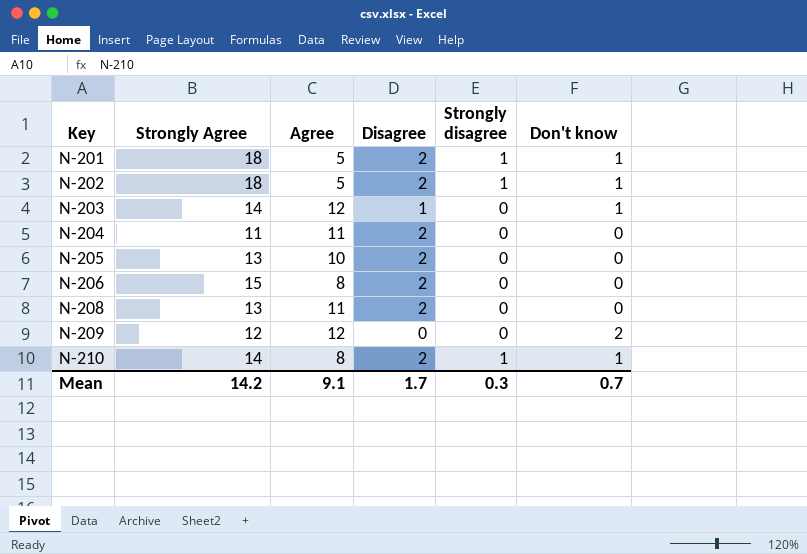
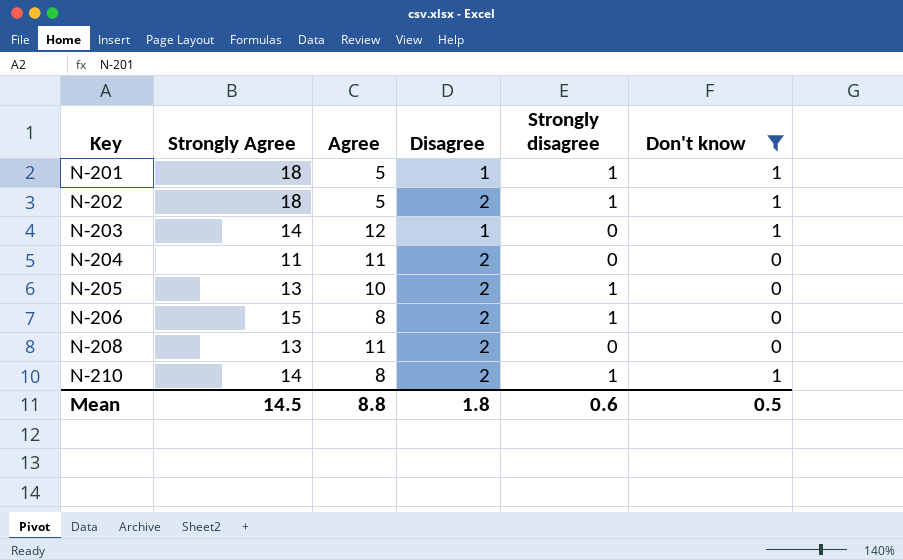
filter: none -> Don't know != 2
N-201 | Disagree: 2 -> 1
N-205 | Strongly disagree: 0 -> 1
N-206 | Strongly disagree: 0 -> 1
Mean | Strongly Agree: 14.2 -> 14.5
Mean | Agree: 9.1 -> 8.8
Mean | Disagree: 1.7 -> 1.8
Mean | Strongly disagree: 0.3 -> 0.6
Mean | Don't know: 0.7 -> 0.5

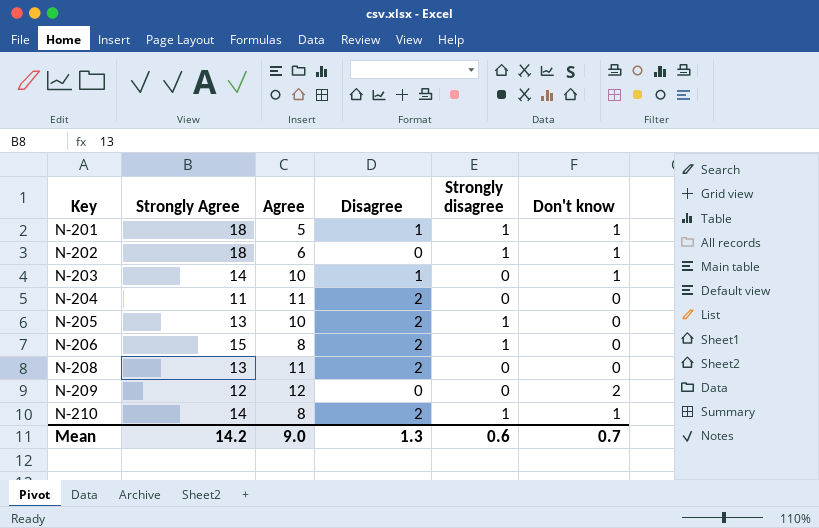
filter: Don't know != 2 -> none
N-202 | Agree: 5 -> 6
N-202 | Disagree: 2 -> 0
N-203 | Agree: 12 -> 10
Mean | Strongly Agree: 14.5 -> 14.2
Mean | Agree: 8.8 -> 9.0
Mean | Disagree: 1.8 -> 1.3
Mean | Don't know: 0.5 -> 0.7

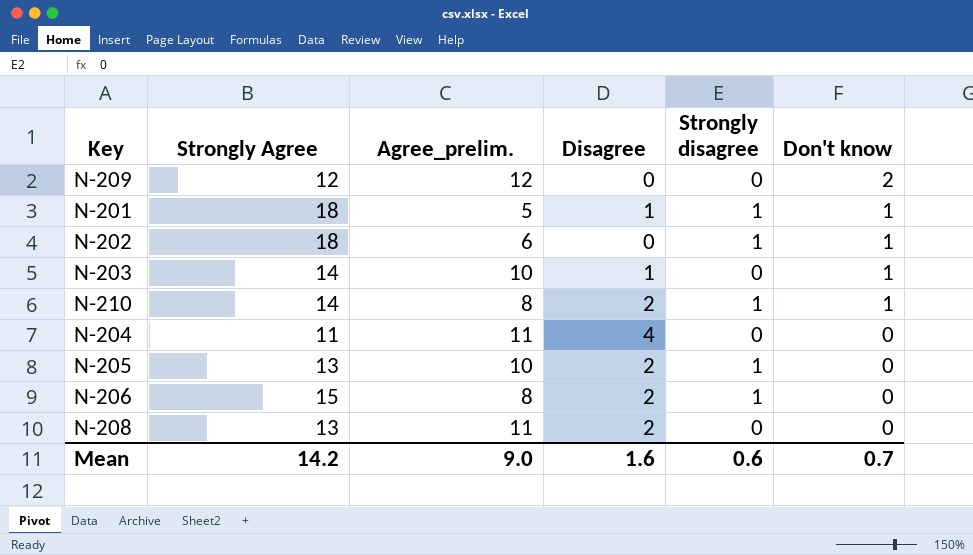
row order: Key ascending -> Don't know descending
column name: Agree -> Agree_prelim.
N-204 | Disagree: 2 -> 4
Mean | Disagree: 1.3 -> 1.6

